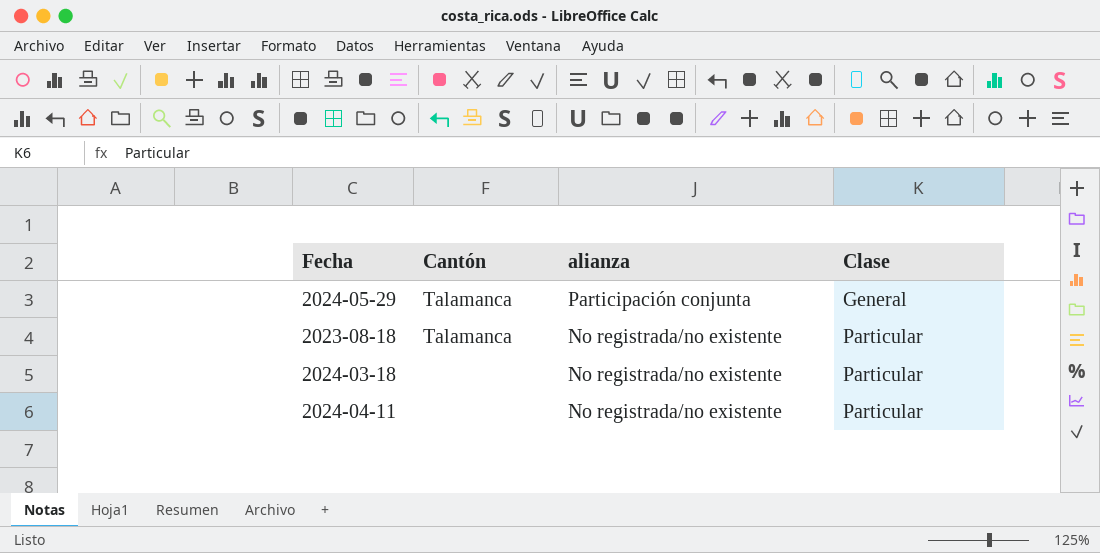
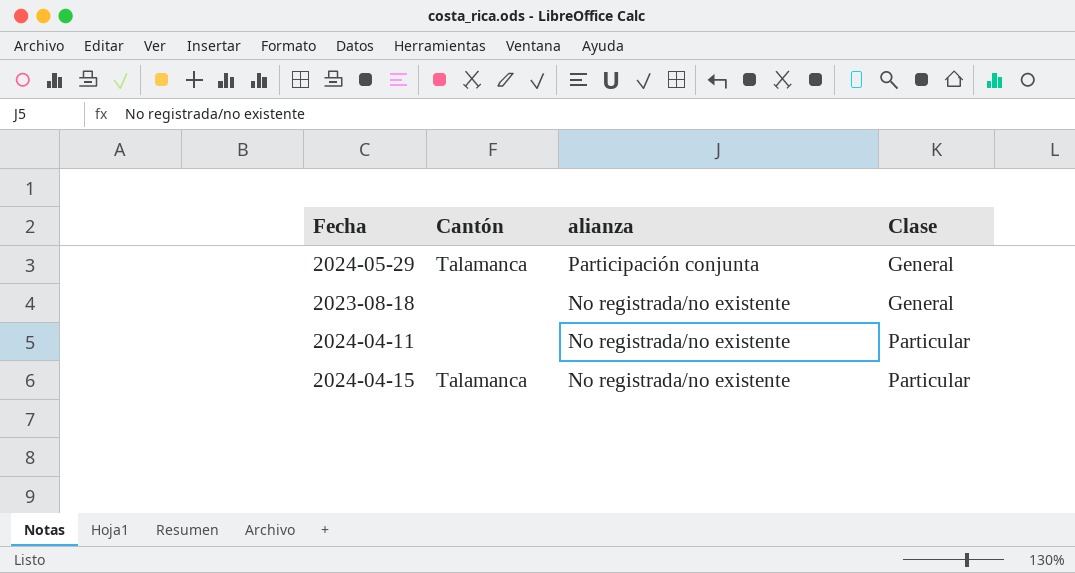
row 2024-03-18: none | No registrada/no existente | Particular -> none
2023-08-18 | Cantón: Talamanca -> none
2023-08-18 | Clase: Particular -> General
row 2024-04-15: none -> Talamanca | No registrada/no existente | Particular

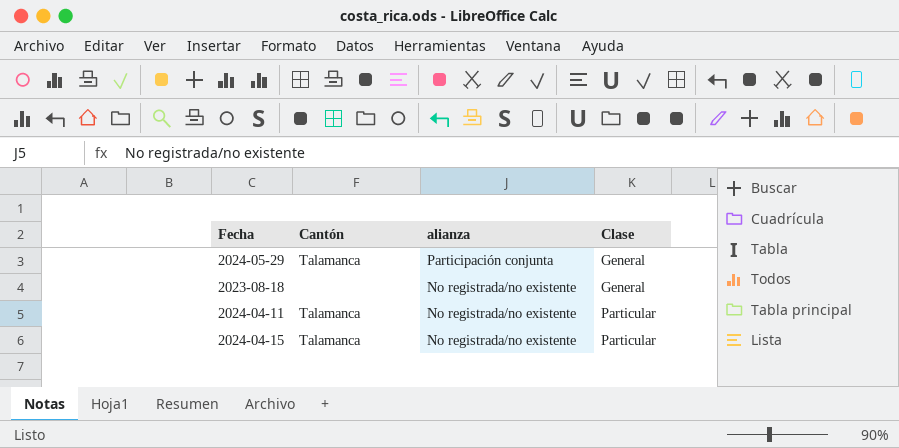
2024-04-11 | Cantón: none -> Talamanca

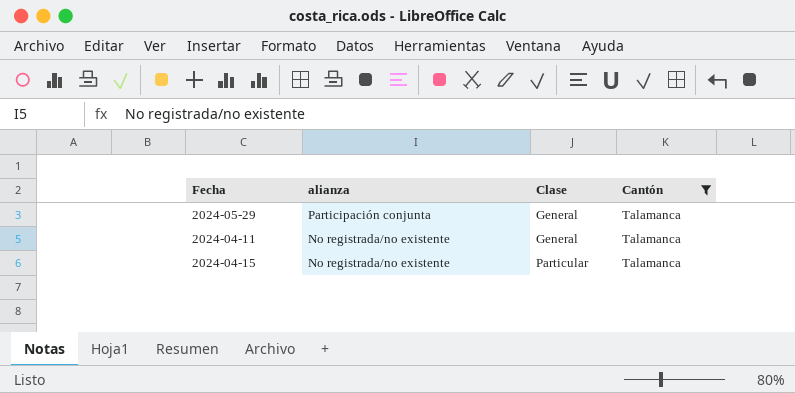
filter: none -> Cantón = Talamanca
column Cantón | position: 2 -> 4
2024-04-11 | Clase: Particular -> General

